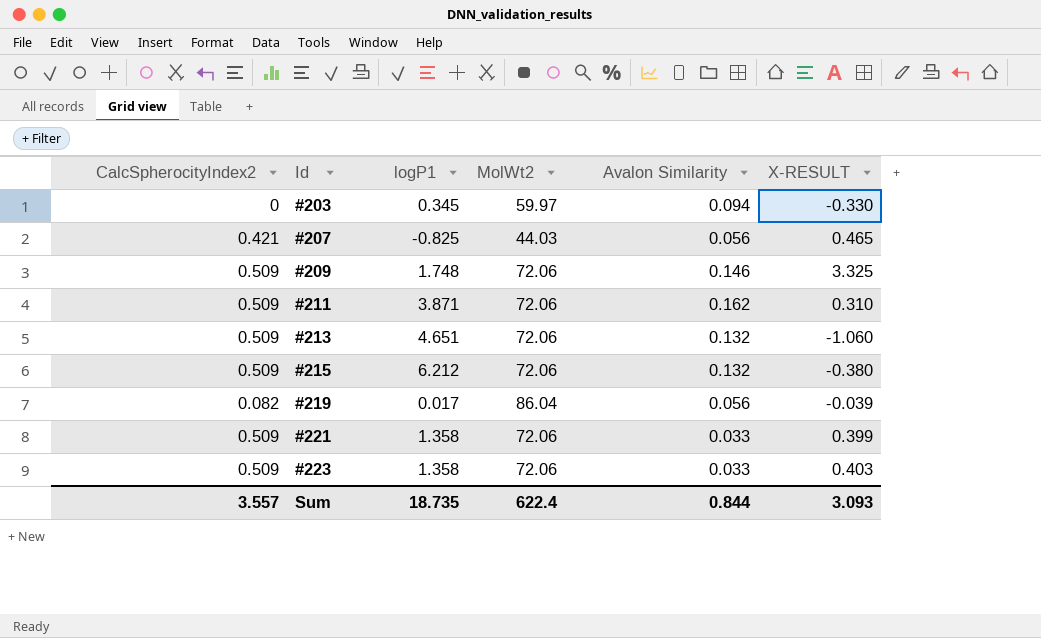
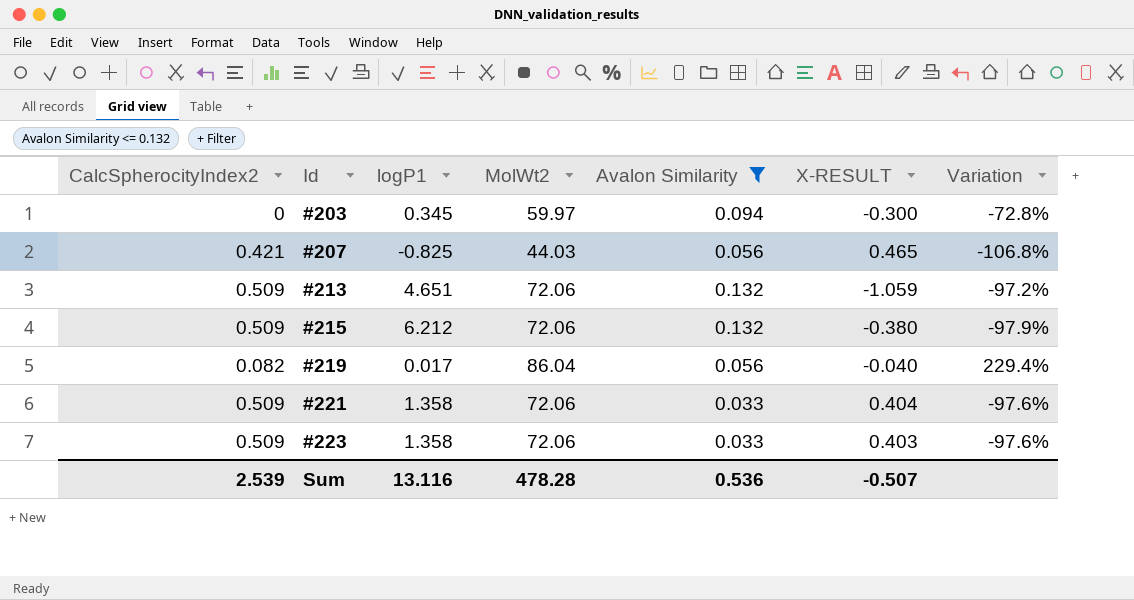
filter: none -> Avalon Similarity <= 0.132
column Variation | formula: none -> ([Avalon Similarity] - [logP1]) / [logP1]
#203 | Χ-RESULT: -0.330 -> -0.300
#213 | Χ-RESULT: -1.060 -> -1.059
#219 | Χ-RESULT: -0.039 -> -0.040
#221 | Χ-RESULT: 0.399 -> 0.404
Sum | CalcSpherocityIndex2: 3.557 -> 2.539
Sum | logP1: 18.735 -> 13.116
Sum | MolWt2: 622.4 -> 478.28
Sum | Avalon Similarity: 0.844 -> 0.536
Sum | Χ-RESULT: 3.093 -> -0.507

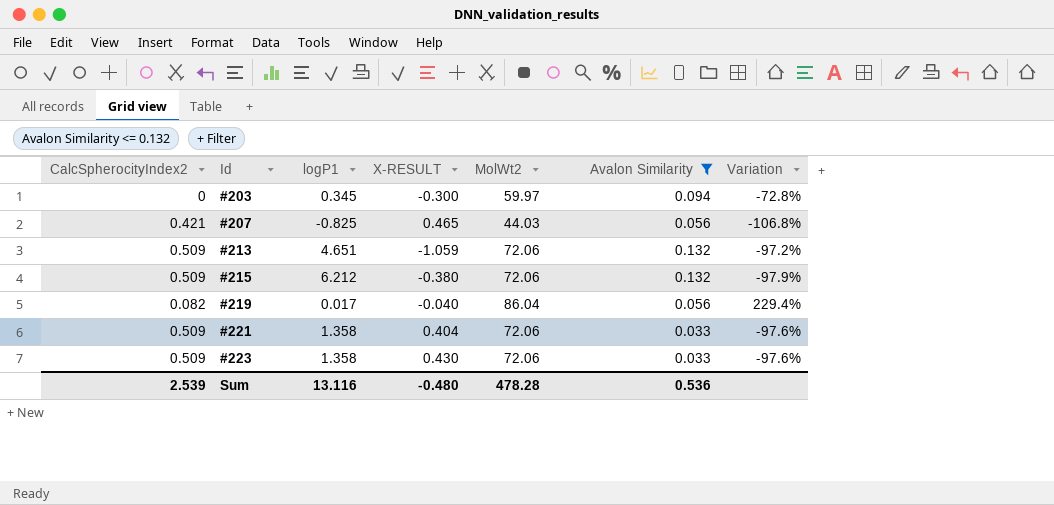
column Χ-RESULT | position: 6 -> 4
#223 | Χ-RESULT: 0.403 -> 0.430
Sum | Χ-RESULT: -0.507 -> -0.480

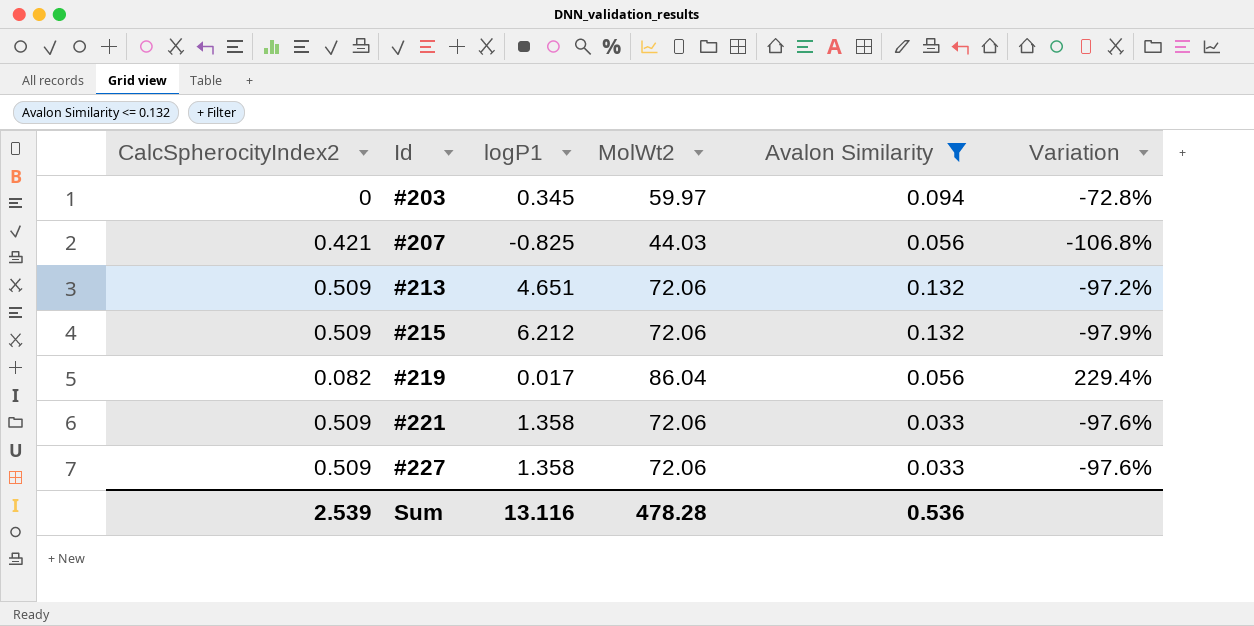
column Χ-RESULT | position: 4 -> none
row #223: 0.509 | 1.358 | 0.430 | 72.06 | 0.033 | -97.6% -> none
row #227: none -> 0.509 | 1.358 | 72.06 | 0.033 | -97.6%

